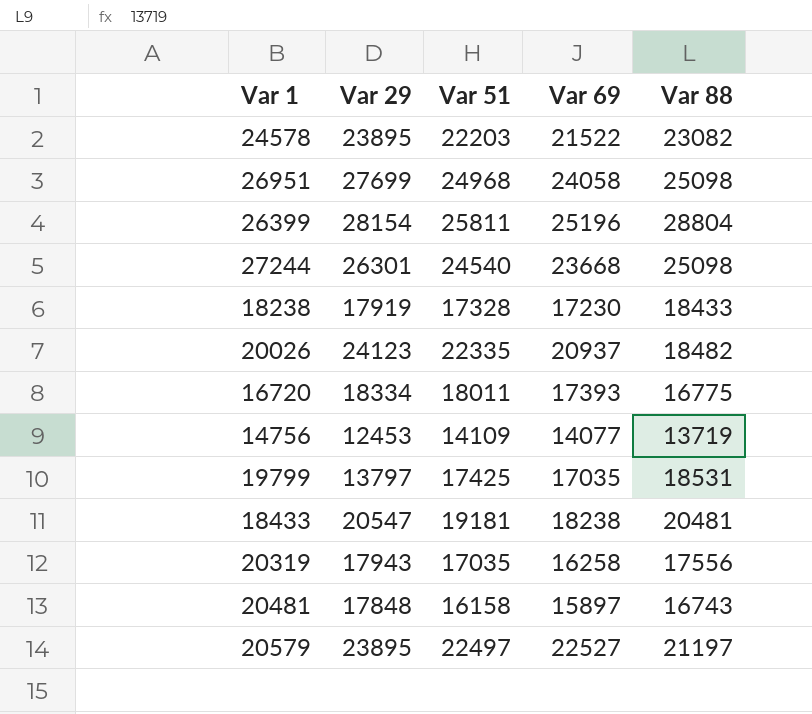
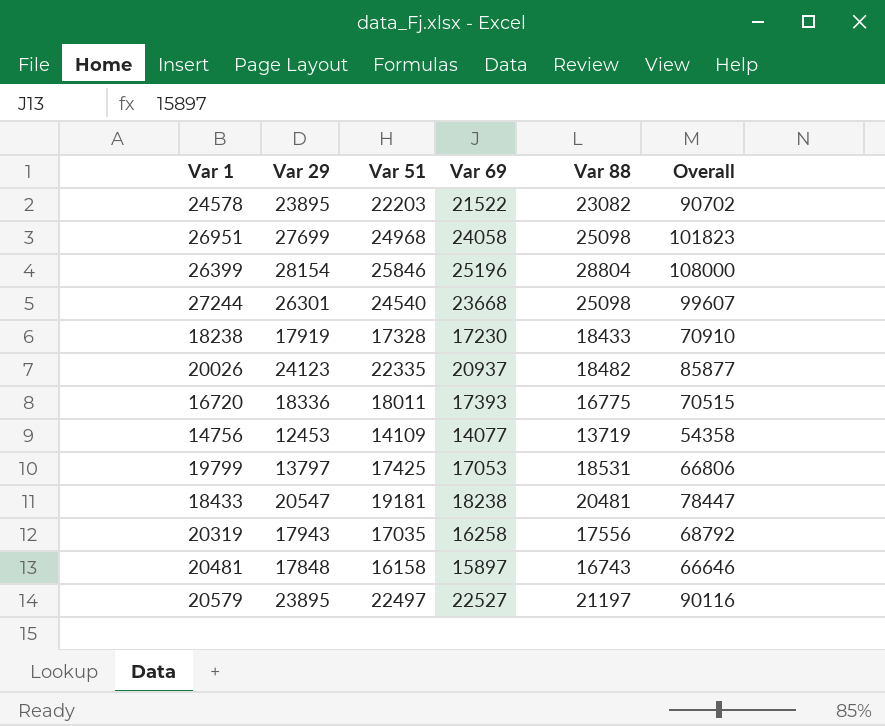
column Overall | formula: none -> [Var 29] + [Var 51] + [Var 69] + [Var 88]
26399 | Var 51: 25811 -> 25846
16720 | Var 29: 18334 -> 18336
19799 | Var 69: 17035 -> 17053

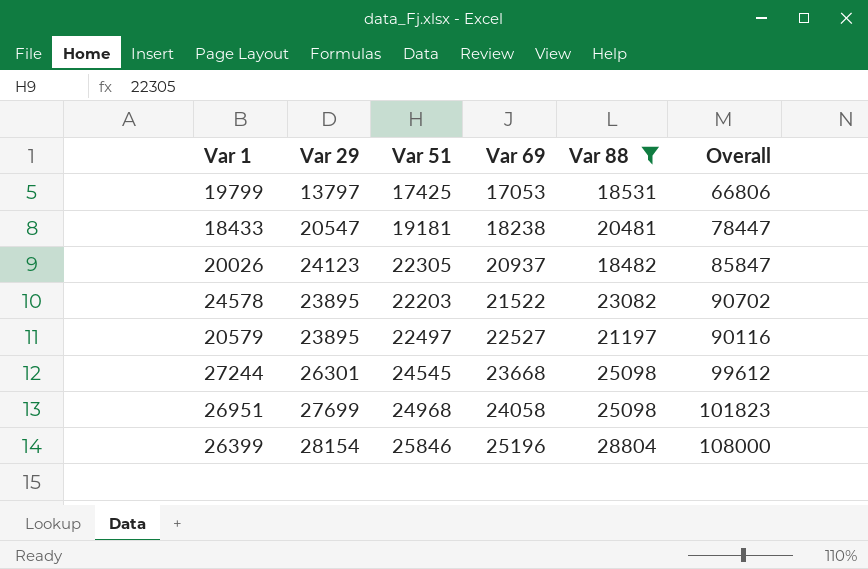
filter: none -> Var 88 >= 18482
row order: none -> Var 69 ascending
20026 | Var 51: 22335 -> 22305
20026 | Overall: 85877 -> 85847
27244 | Var 51: 24540 -> 24545
27244 | Overall: 99607 -> 99612

